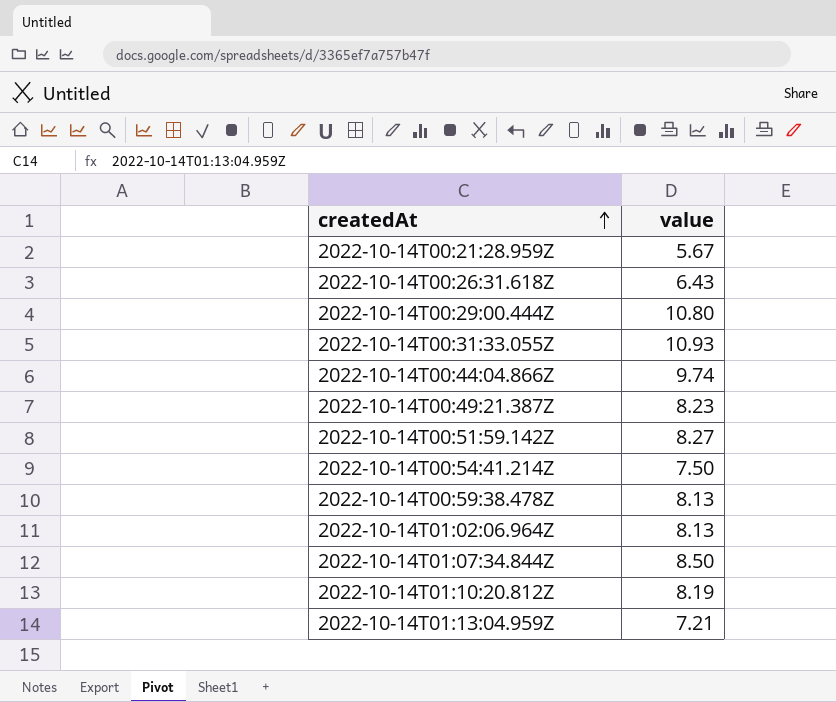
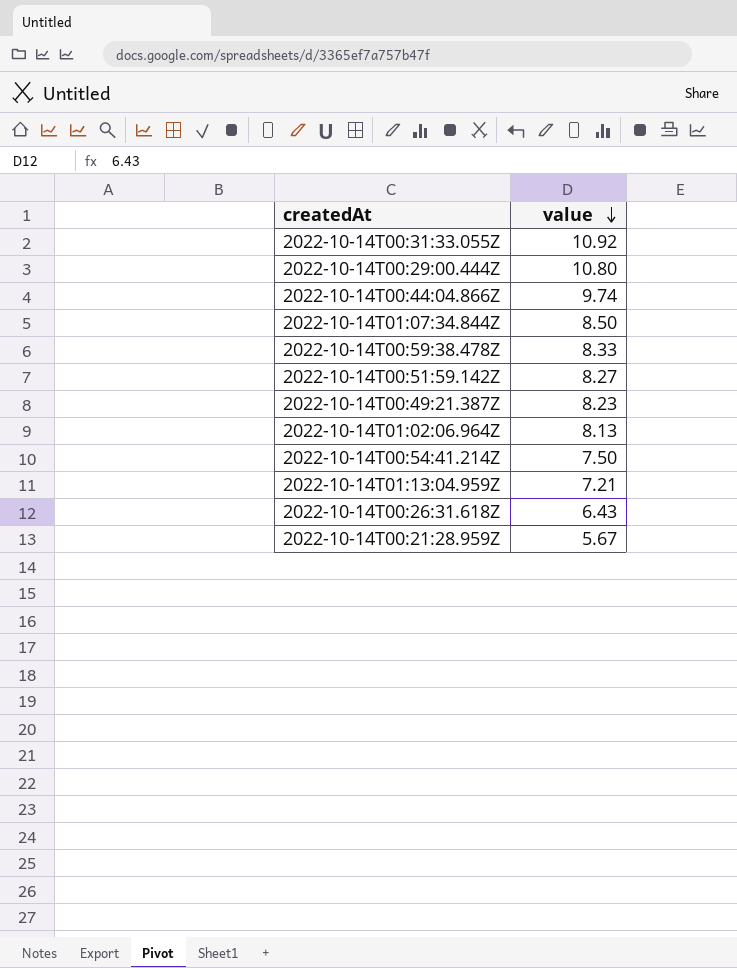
row order: createdAt ascending -> value descending
row 2022-10-14T01:10:20.812Z: 8.19 -> none
2022-10-14T00:31:33.055Z | value: 10.93 -> 10.92
2022-10-14T00:59:38.478Z | value: 8.13 -> 8.33

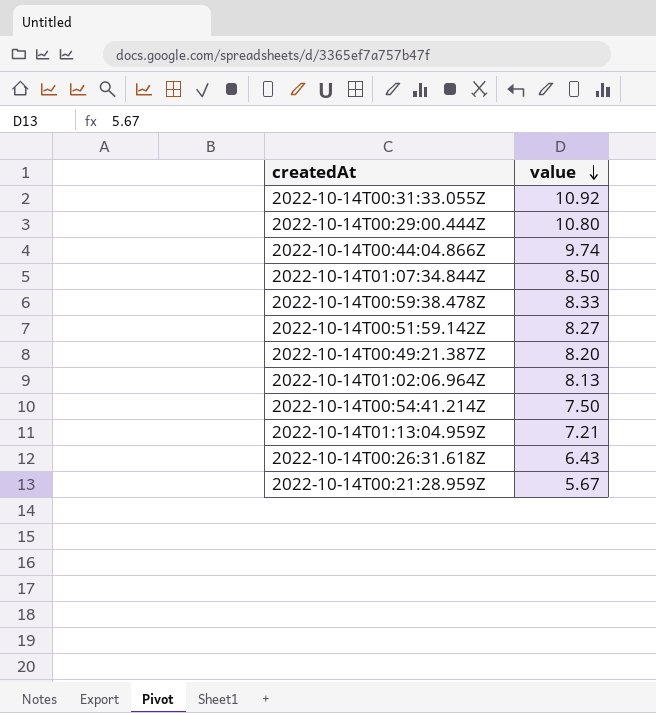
2022-10-14T00:49:21.387Z | value: 8.23 -> 8.20

